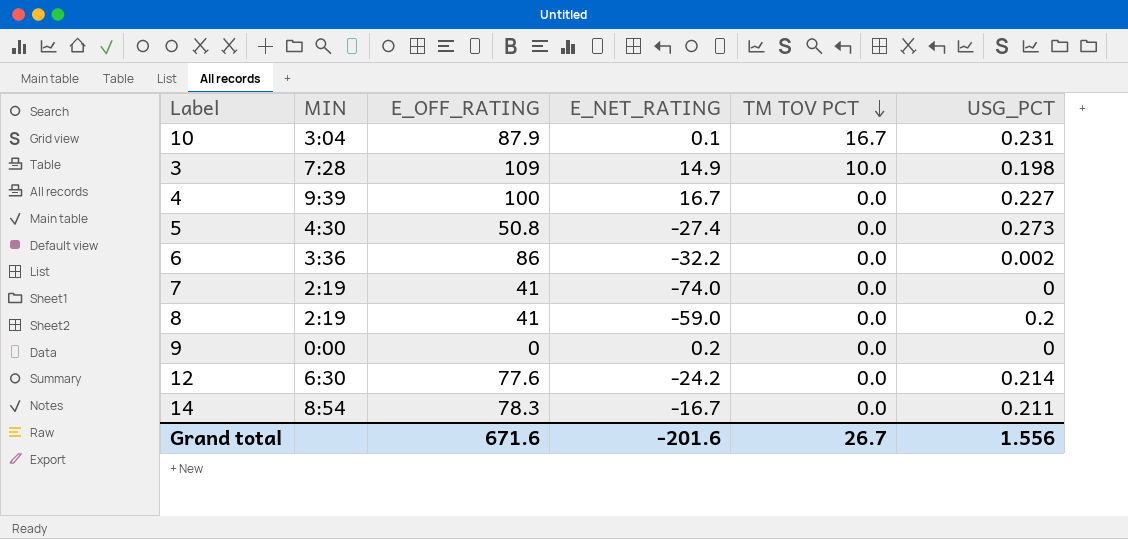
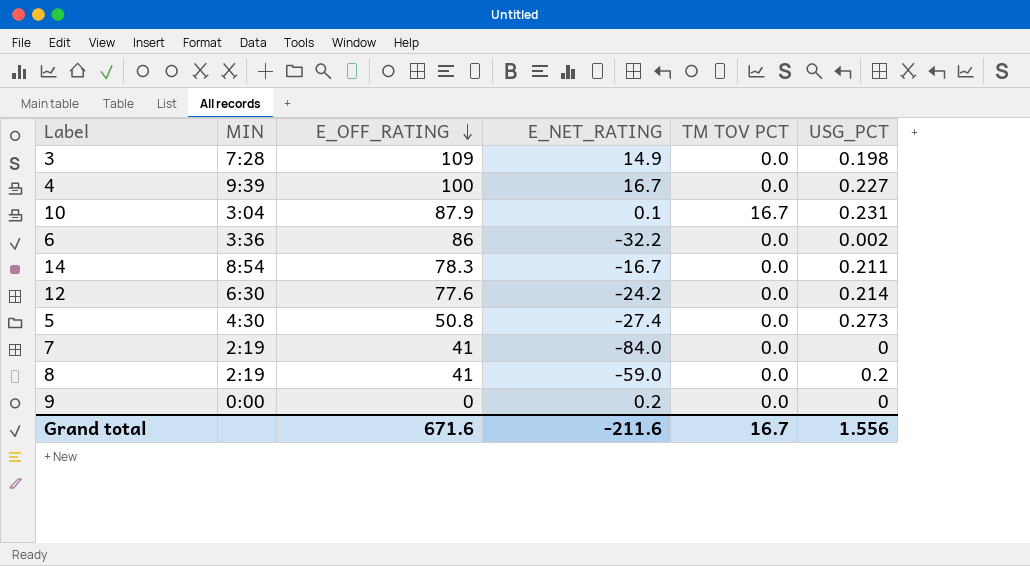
row order: TM TOV PCT descending -> E_OFF_RATING descending
3 | TM TOV PCT: 10.0 -> 0.0
7 | E_NET_RATING: -74.0 -> -84.0
Grand total | E_NET_RATING: -201.6 -> -211.6
Grand total | TM TOV PCT: 26.7 -> 16.7

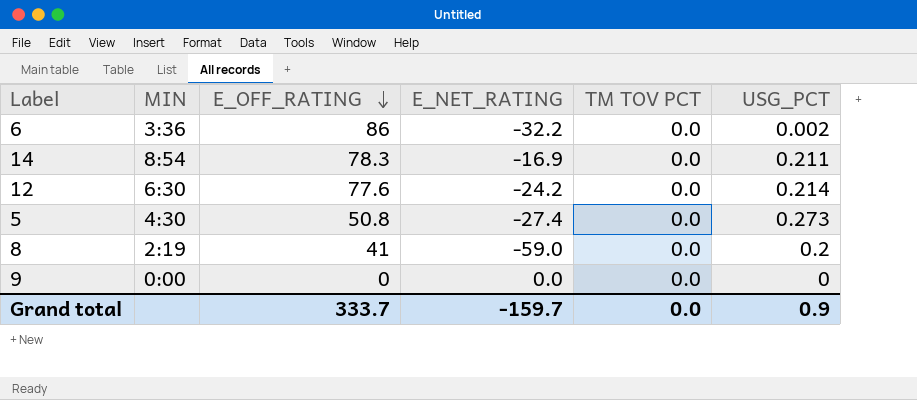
row 3: 7:28 | 109 | 14.9 | 0.0 | 0.198 -> none
row 4: 9:39 | 100 | 16.7 | 0.0 | 0.227 -> none
row 10: 3:04 | 87.9 | 0.1 | 16.7 | 0.231 -> none
row 7: 2:19 | 41 | -84.0 | 0.0 | 0 -> none
14 | E_NET_RATING: -16.7 -> -16.9
9 | E_NET_RATING: 0.2 -> 0.0
Grand total | E_OFF_RATING: 671.6 -> 333.7
Grand total | E_NET_RATING: -211.6 -> -159.7
Grand total | TM TOV PCT: 16.7 -> 0.0
Grand total | USG_PCT: 1.556 -> 0.9

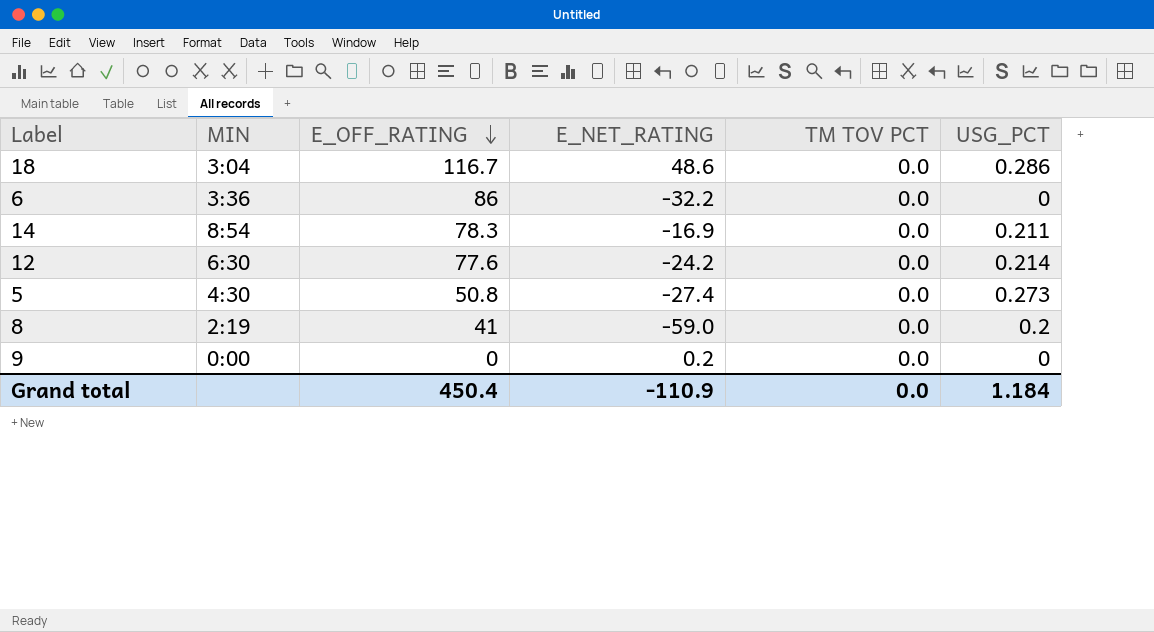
row 18: none -> 3:04 | 116.7 | 48.6 | 0.0 | 0.286
6 | USG_PCT: 0.002 -> 0
9 | E_NET_RATING: 0.0 -> 0.2
Grand total | E_OFF_RATING: 333.7 -> 450.4
Grand total | E_NET_RATING: -159.7 -> -110.9
Grand total | USG_PCT: 0.9 -> 1.184

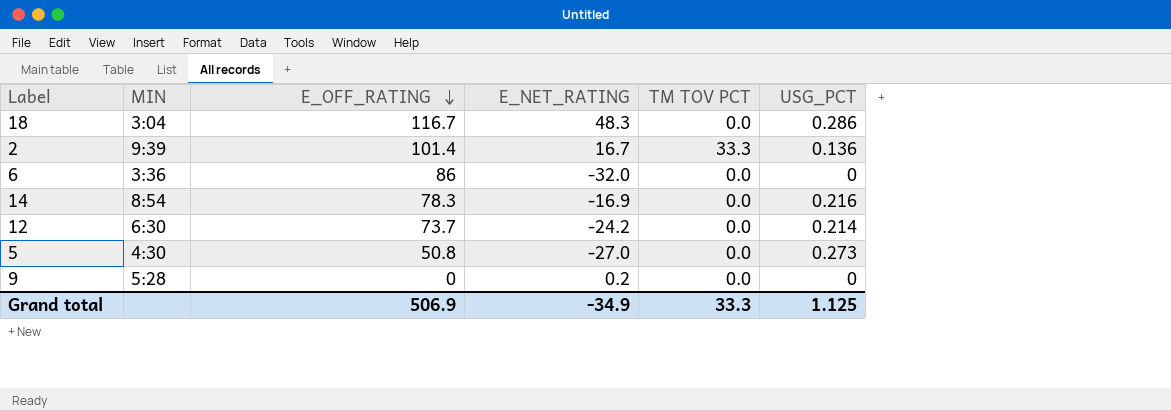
row 8: 2:19 | 41 | -59.0 | 0.0 | 0.2 -> none
18 | E_NET_RATING: 48.6 -> 48.3
row 2: none -> 9:39 | 101.4 | 16.7 | 33.3 | 0.136
6 | E_NET_RATING: -32.2 -> -32.0
14 | USG_PCT: 0.211 -> 0.216
12 | E_OFF_RATING: 77.6 -> 73.7
5 | E_NET_RATING: -27.4 -> -27.0
9 | MIN: 0:00 -> 5:28
Grand total | E_OFF_RATING: 450.4 -> 506.9
Grand total | E_NET_RATING: -110.9 -> -34.9
Grand total | TM TOV PCT: 0.0 -> 33.3
Grand total | USG_PCT: 1.184 -> 1.125

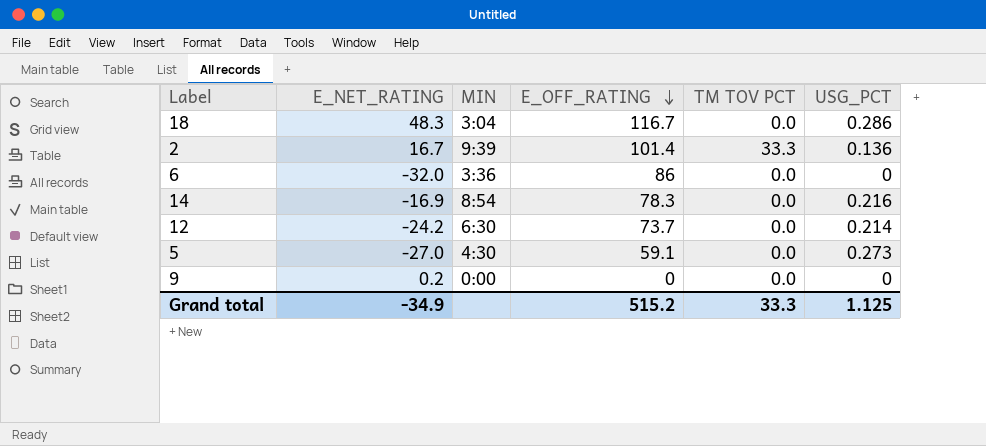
column E_NET_RATING | position: 4 -> 2
5 | E_OFF_RATING: 50.8 -> 59.1
9 | MIN: 5:28 -> 0:00
Grand total | E_OFF_RATING: 506.9 -> 515.2

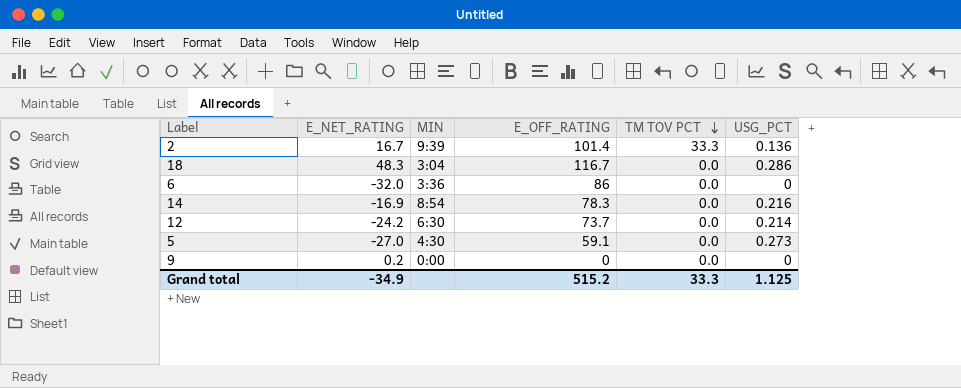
row order: E_OFF_RATING descending -> TM TOV PCT descending

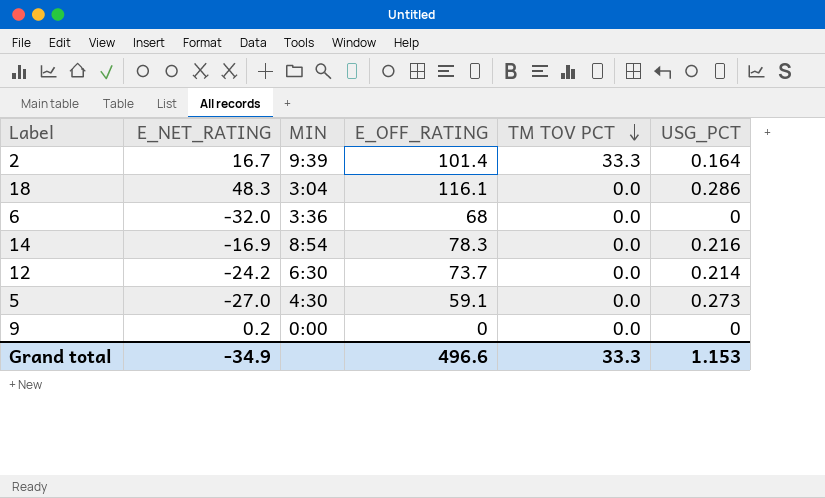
2 | USG_PCT: 0.136 -> 0.164
18 | E_OFF_RATING: 116.7 -> 116.1
6 | E_OFF_RATING: 86 -> 68
Grand total | E_OFF_RATING: 515.2 -> 496.6
Grand total | USG_PCT: 1.125 -> 1.153

